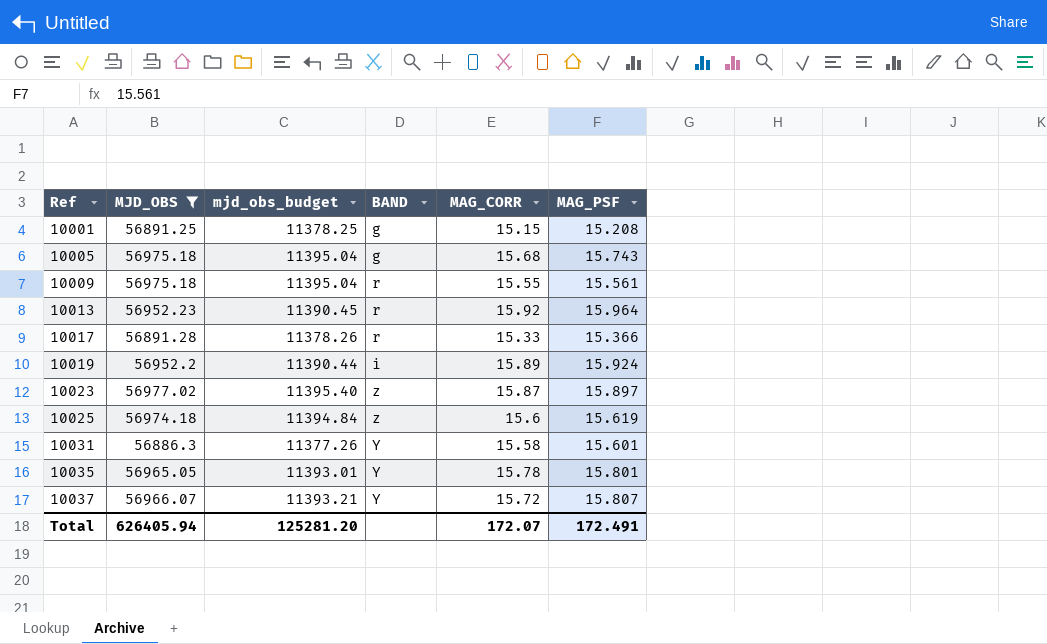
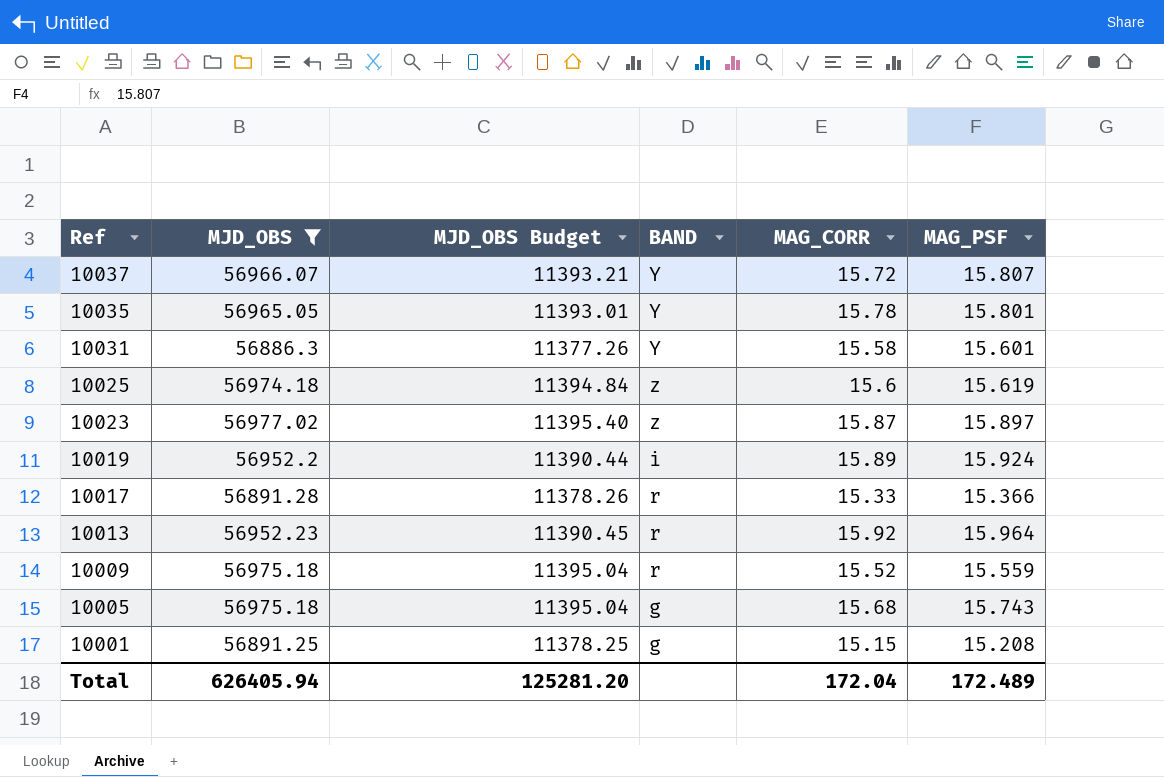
row order: Ref ascending -> Ref descending
column name: mjd_obs_budget -> MJD_OBS Budget
10009 | MAG_CORR: 15.55 -> 15.52
10009 | MAG_PSF: 15.561 -> 15.559
Total | MAG_CORR: 172.07 -> 172.04
Total | MAG_PSF: 172.491 -> 172.489

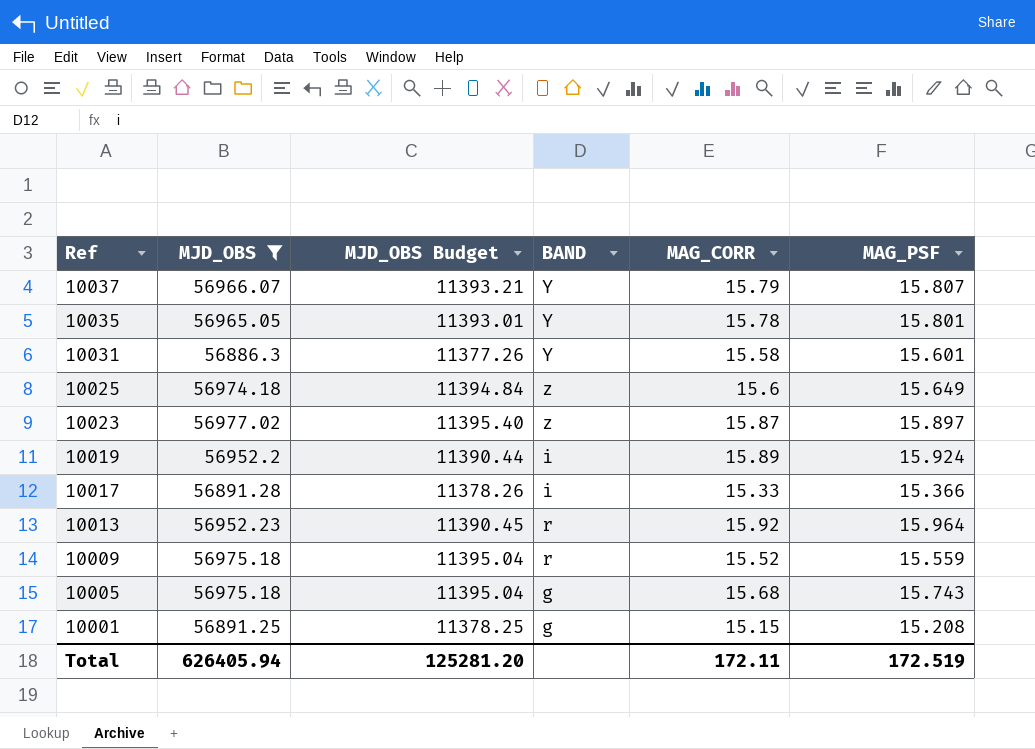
10037 | MAG_CORR: 15.72 -> 15.79
10025 | MAG_PSF: 15.619 -> 15.649
10017 | BAND: r -> i
Total | MAG_CORR: 172.04 -> 172.11
Total | MAG_PSF: 172.489 -> 172.519

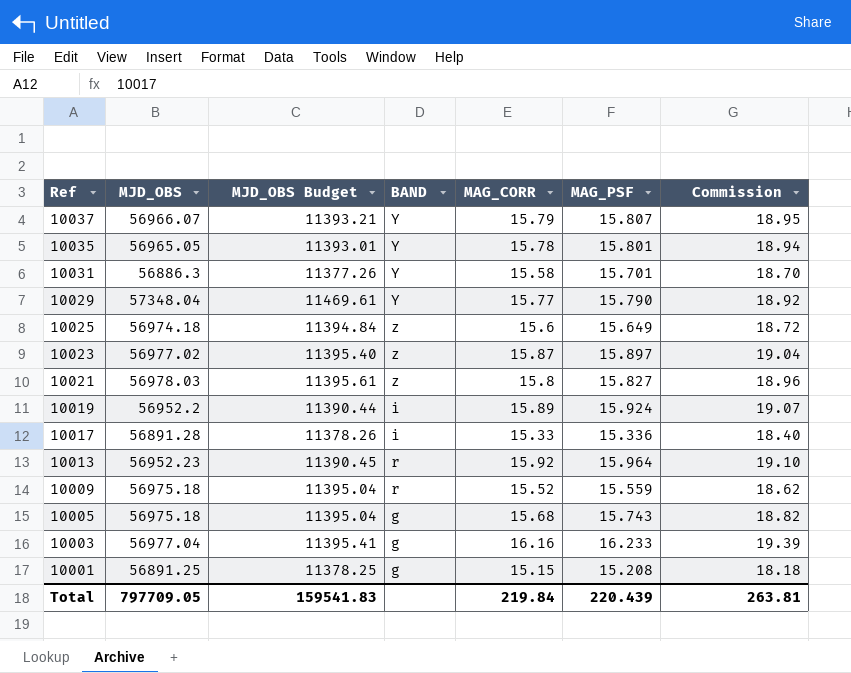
filter: MJD_OBS <= 56977.02 -> none
column Commission | formula: none -> [MAG_CORR] * 1.2
10031 | MAG_PSF: 15.601 -> 15.701
10017 | MAG_PSF: 15.366 -> 15.336
Total | MJD_OBS: 626405.94 -> 797709.05
Total | MJD_OBS Budget: 125281.20 -> 159541.83
Total | MAG_CORR: 172.11 -> 219.84
Total | MAG_PSF: 172.519 -> 220.439

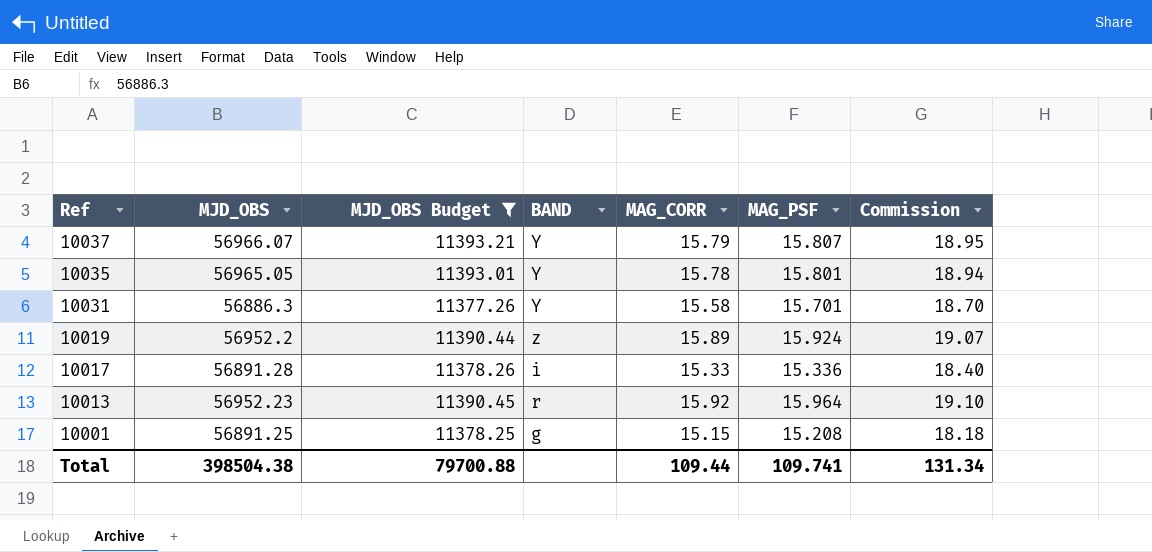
filter: none -> MJD_OBS Budget <= 11393.21
10019 | BAND: i -> z
Total | MJD_OBS: 797709.05 -> 398504.38
Total | MJD_OBS Budget: 159541.83 -> 79700.88
Total | MAG_CORR: 219.84 -> 109.44
Total | MAG_PSF: 220.439 -> 109.741
Total | Commission: 263.81 -> 131.34

